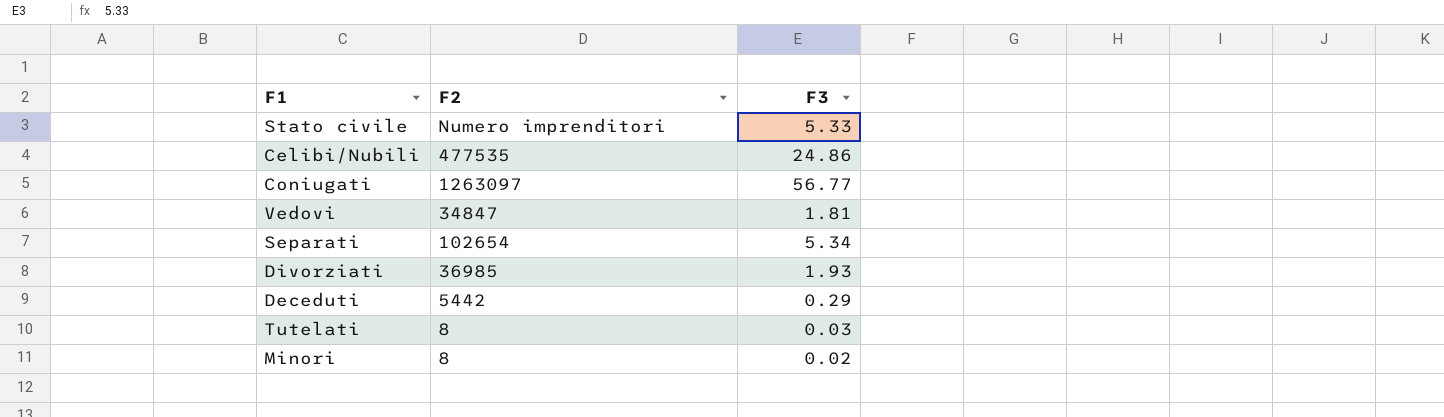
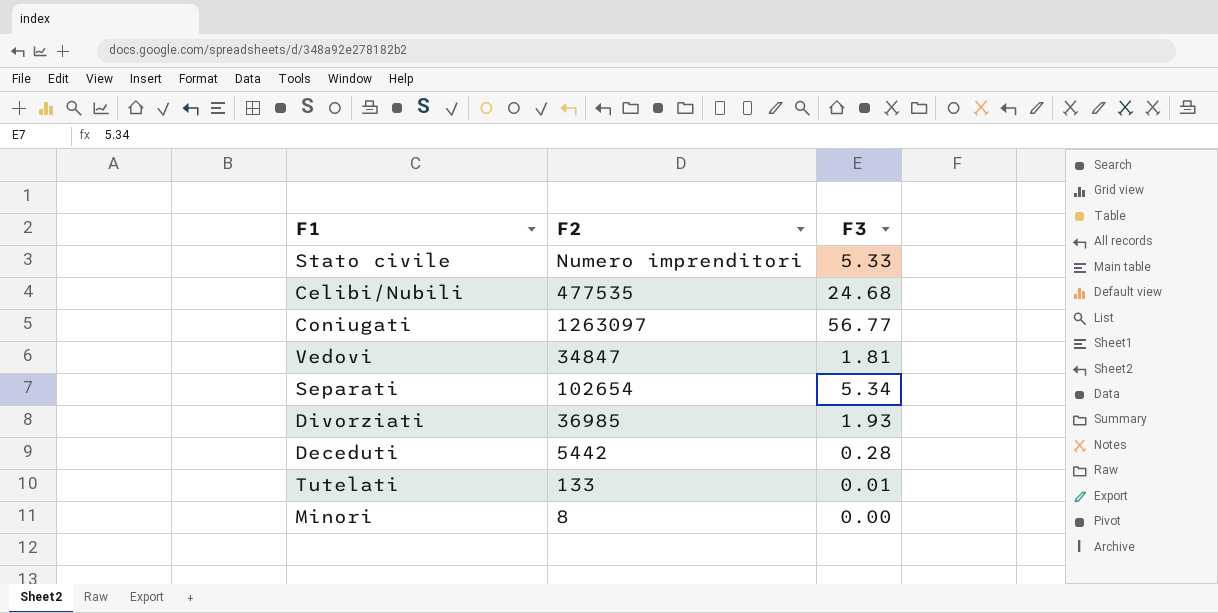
Celibi/Nubili | F3: 24.86 -> 24.68
Deceduti | F3: 0.29 -> 0.28
Tutelati | F2: 8 -> 133
Tutelati | F3: 0.03 -> 0.01
Minori | F3: 0.02 -> 0.00

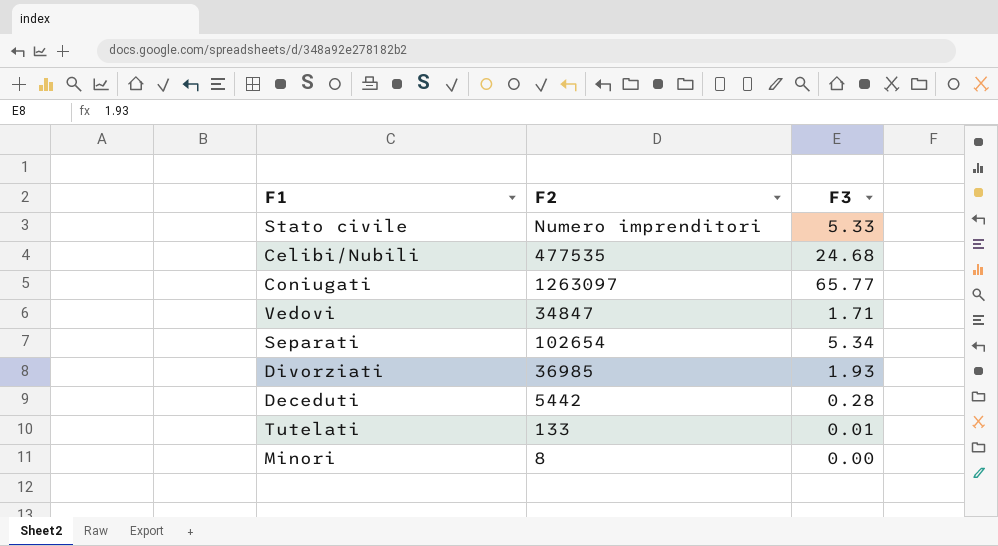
Coniugati | F3: 56.77 -> 65.77
Vedovi | F3: 1.81 -> 1.71

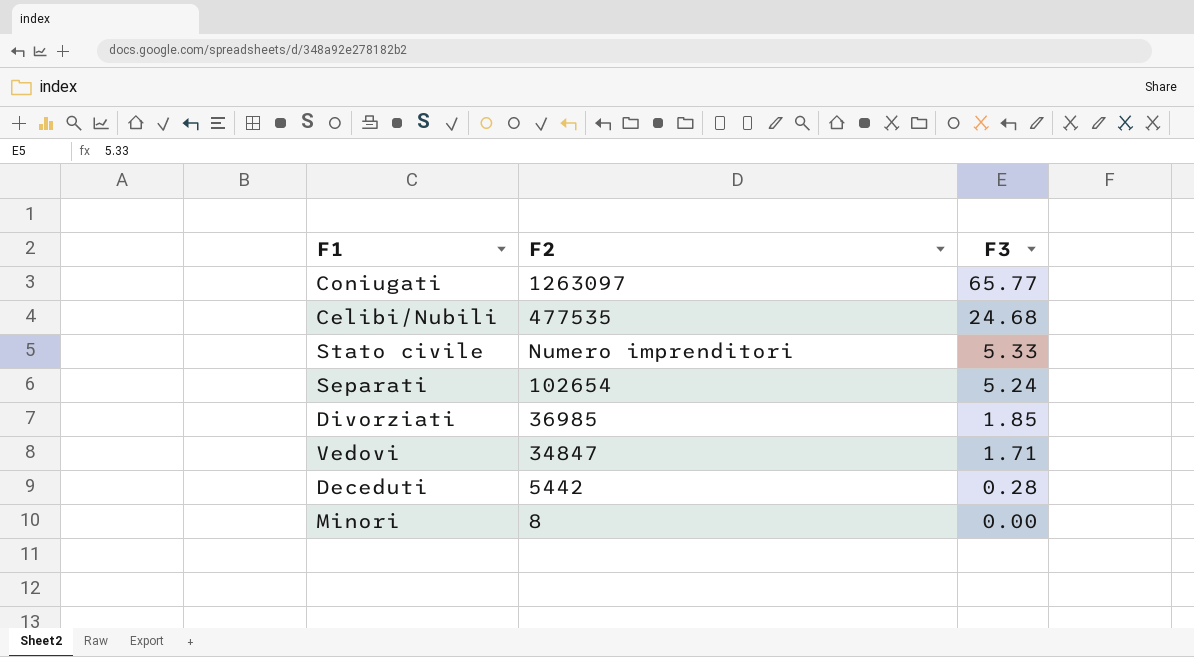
row order: none -> F3 descending
row Tutelati: 133 | 0.01 -> none
Separati | F3: 5.34 -> 5.24
Divorziati | F3: 1.93 -> 1.85

